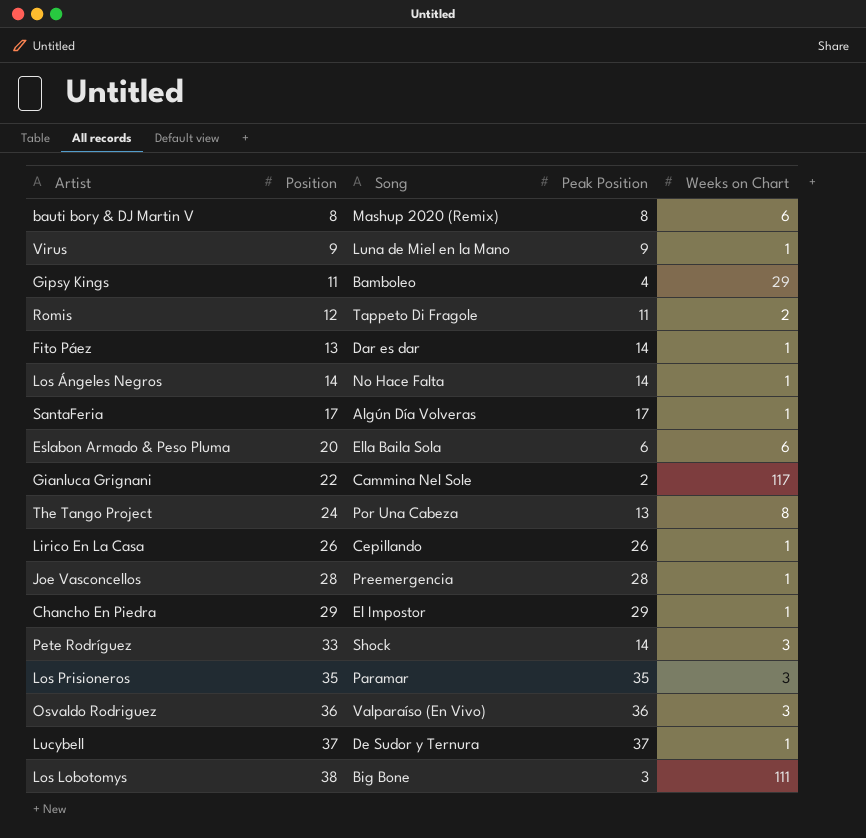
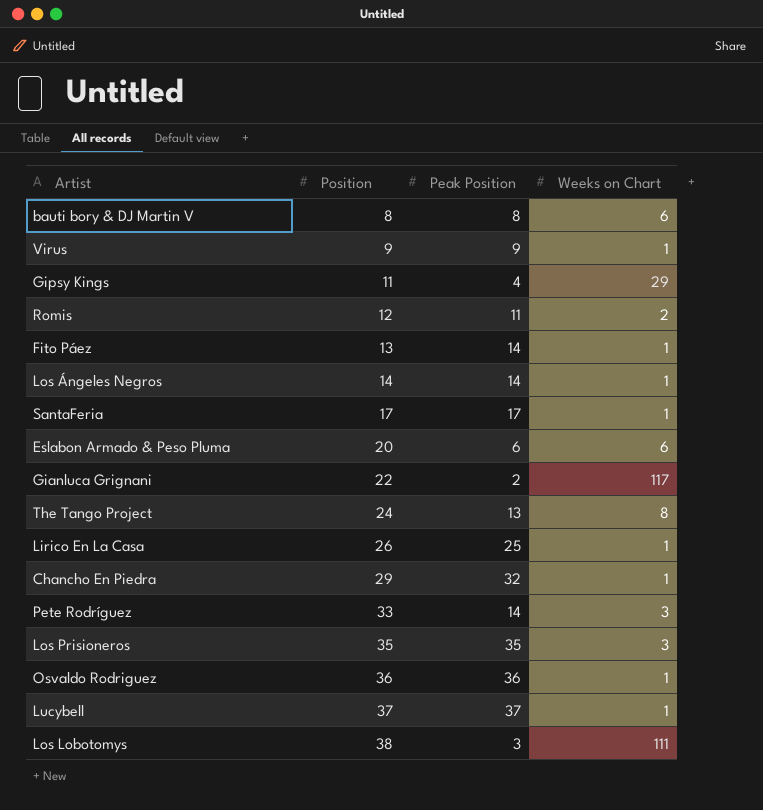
column Song | position: 3 -> none
row Joe Vasconcellos: 28 | Preemergencia | 28 | 1 -> none
Lirico En La Casa | Peak Position: 26 -> 25
Chancho En Piedra | Peak Position: 29 -> 32
Osvaldo Rodriguez | Weeks on Chart: 3 -> 1

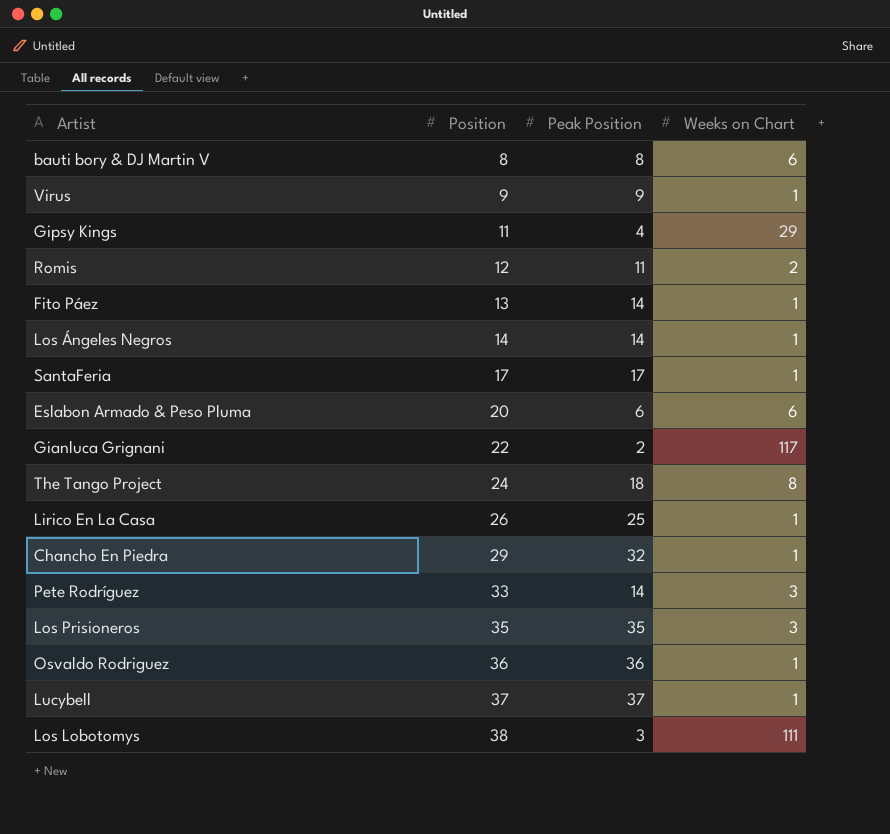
The Tango Project | Peak Position: 13 -> 18

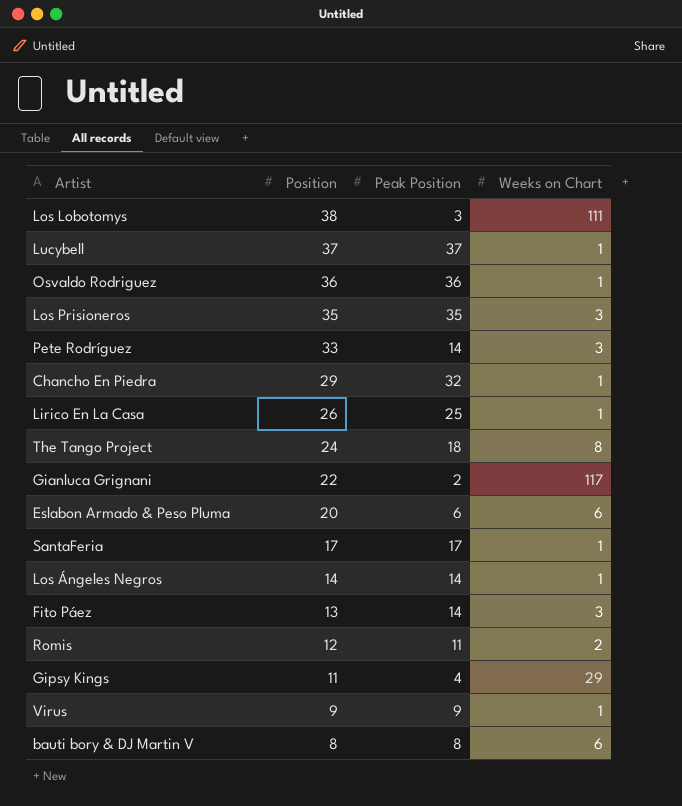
row order: Position ascending -> Position descending
Fito Páez | Weeks on Chart: 1 -> 3

